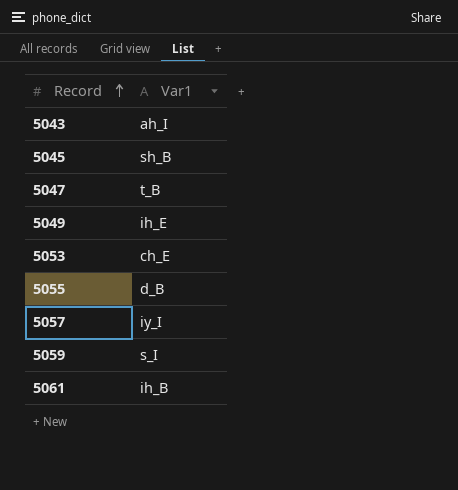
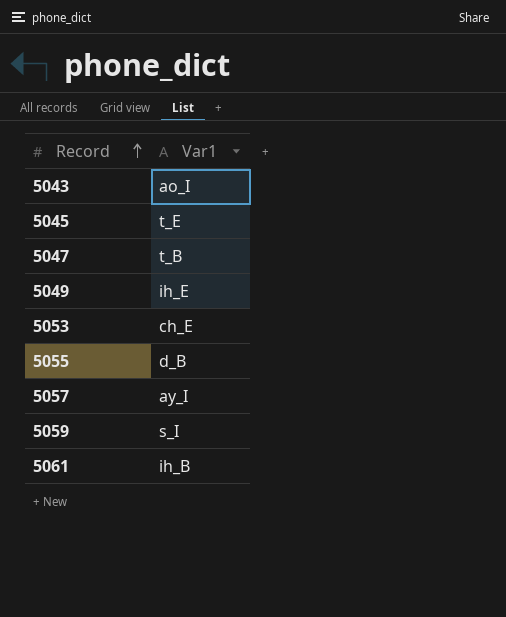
5043 | Var1: ah_I -> ao_I
5045 | Var1: sh_B -> t_E
5057 | Var1: iy_I -> ay_I

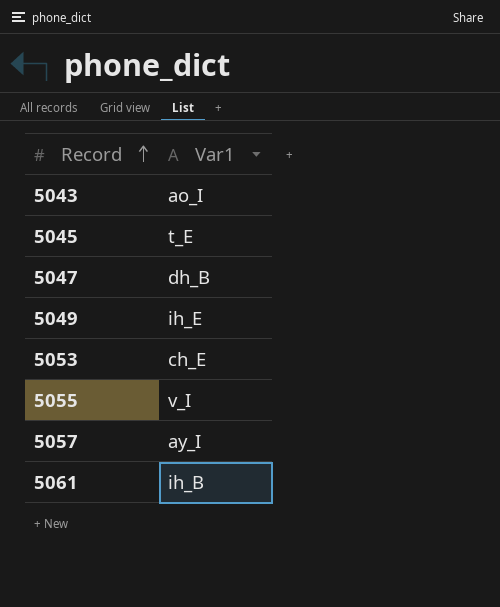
row 5059: s_I -> none
5047 | Var1: t_B -> dh_B
5055 | Var1: d_B -> v_I

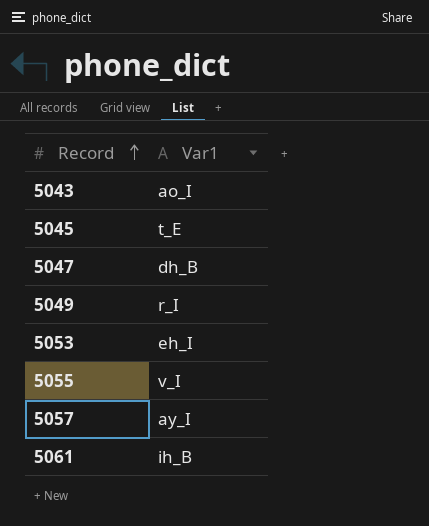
5049 | Var1: ih_E -> r_I
5053 | Var1: ch_E -> eh_I

